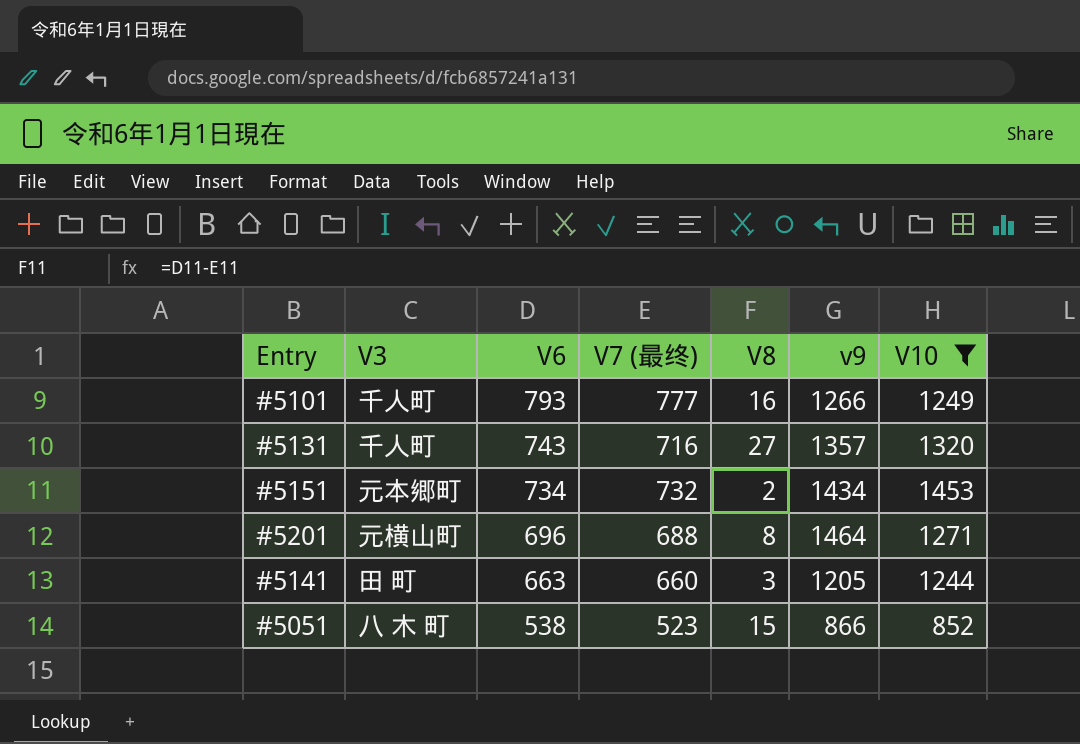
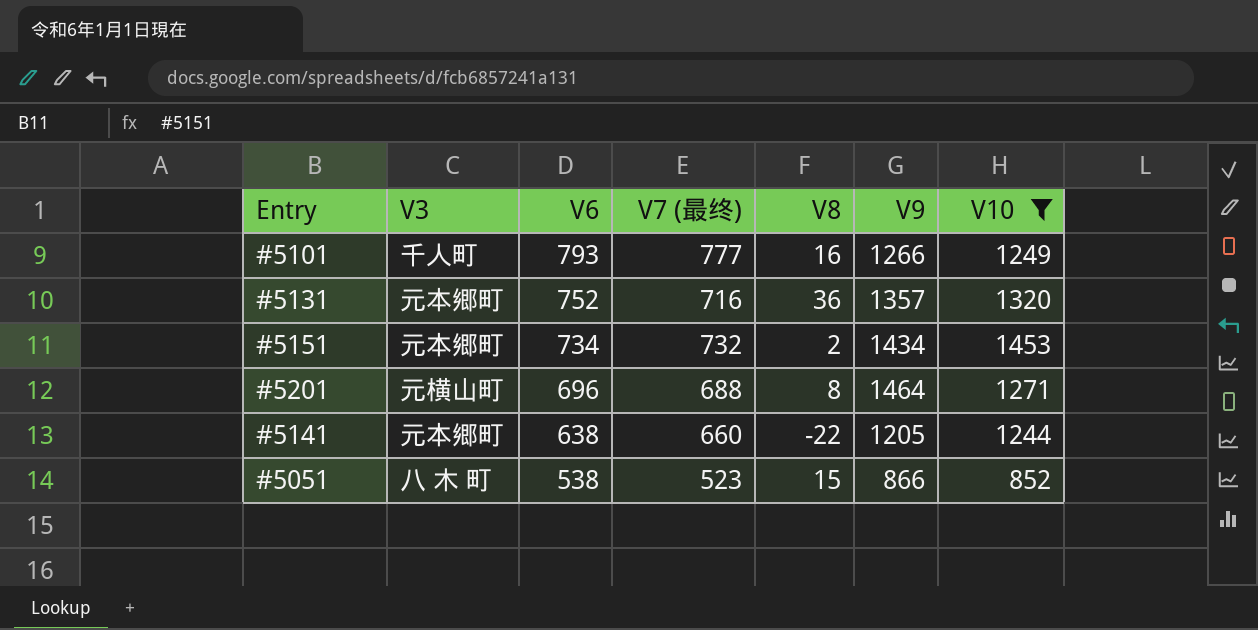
column name: v9 -> V9
#5131 | V3: 千人町 -> 元本郷町
#5131 | V6: 743 -> 752
#5131 | V8: 27 -> 36
#5141 | V3: 田 町 -> 元本郷町
#5141 | V6: 663 -> 638
#5141 | V8: 3 -> -22

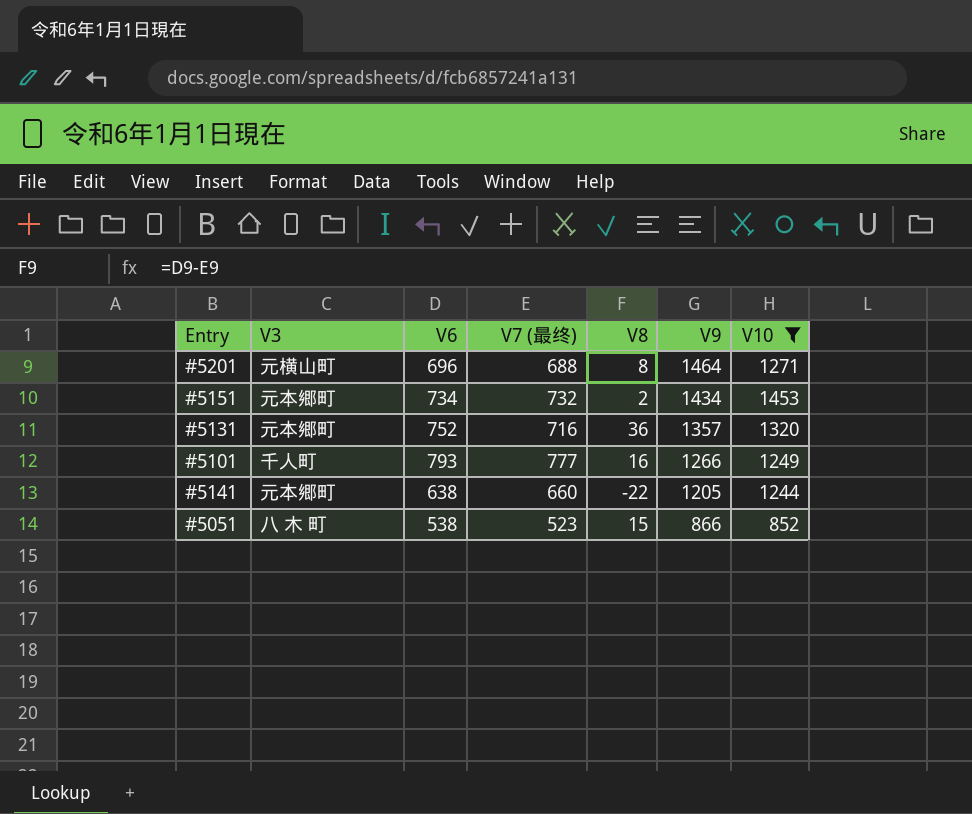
row order: V6 descending -> V9 descending

